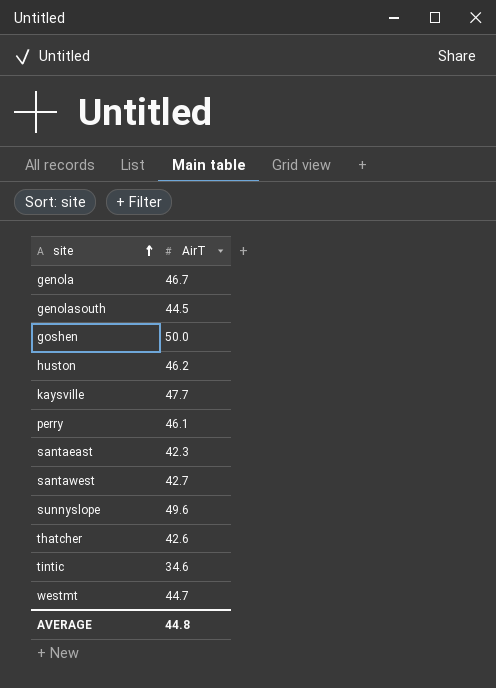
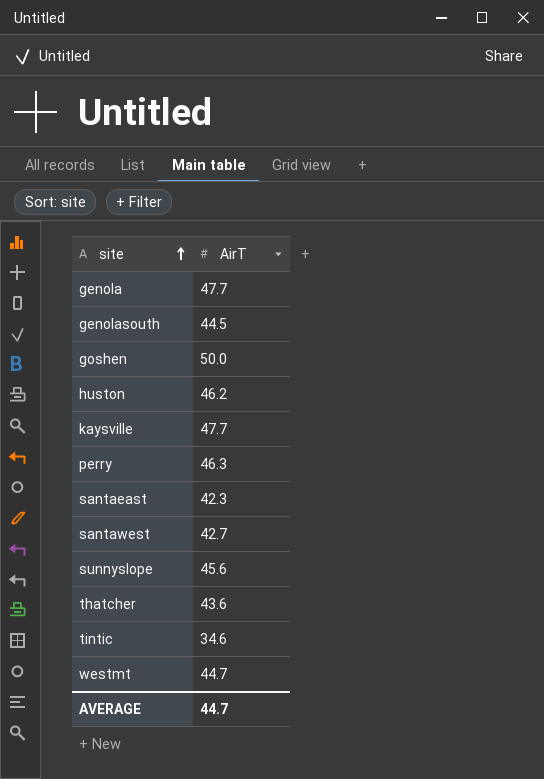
genola | AirT: 46.7 -> 47.7
perry | AirT: 46.1 -> 46.3
sunnyslope | AirT: 49.6 -> 45.6
thatcher | AirT: 42.6 -> 43.6
AVERAGE | AirT: 44.8 -> 44.7

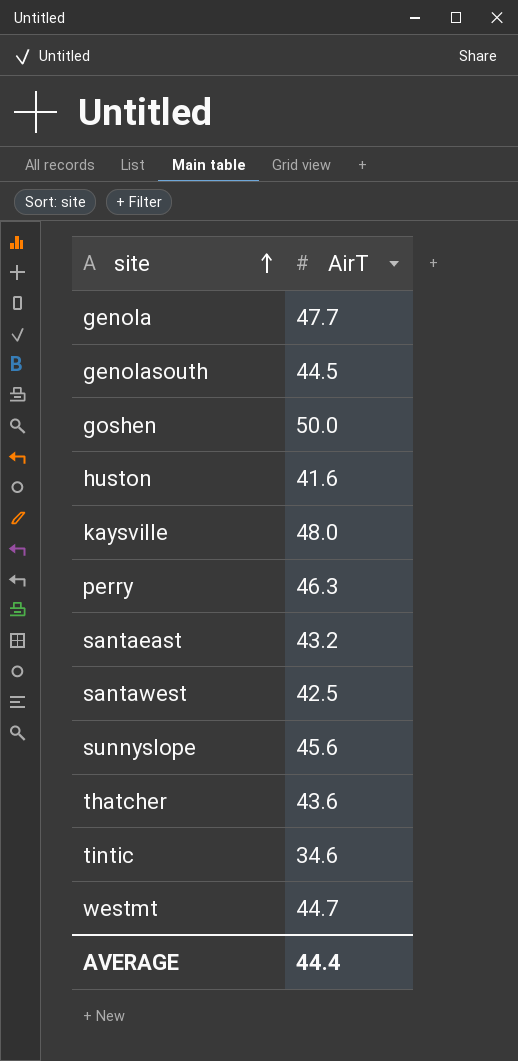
huston | AirT: 46.2 -> 41.6
kaysville | AirT: 47.7 -> 48.0
santaeast | AirT: 42.3 -> 43.2
santawest | AirT: 42.7 -> 42.5
AVERAGE | AirT: 44.7 -> 44.4

